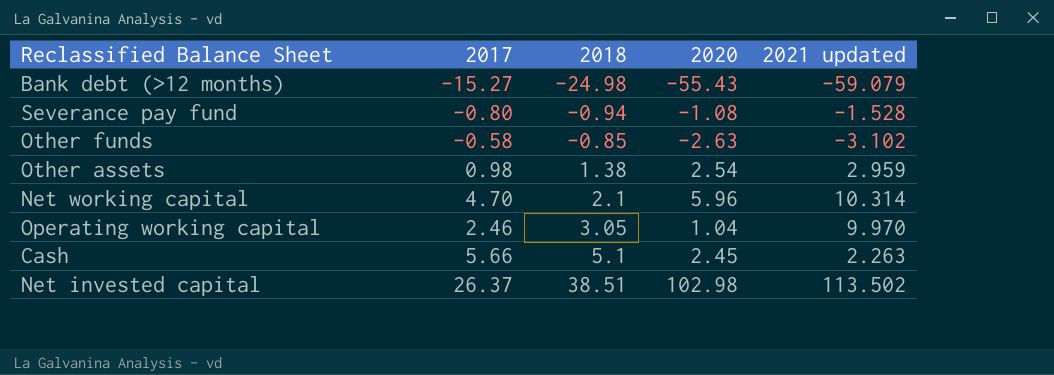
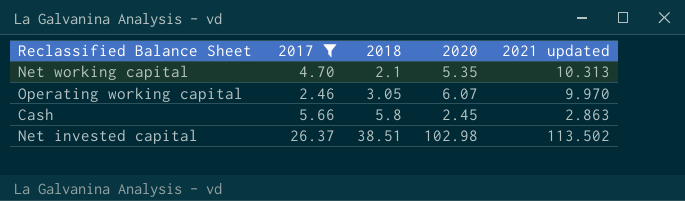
filter: none -> 2017 >= 2.46
Net working capital | 2020: 5.96 -> 5.35
Net working capital | 2021 updated: 10.314 -> 10.313
Operating working capital | 2020: 1.04 -> 6.07
Cash | 2018: 5.1 -> 5.8
Cash | 2021 updated: 2.263 -> 2.863

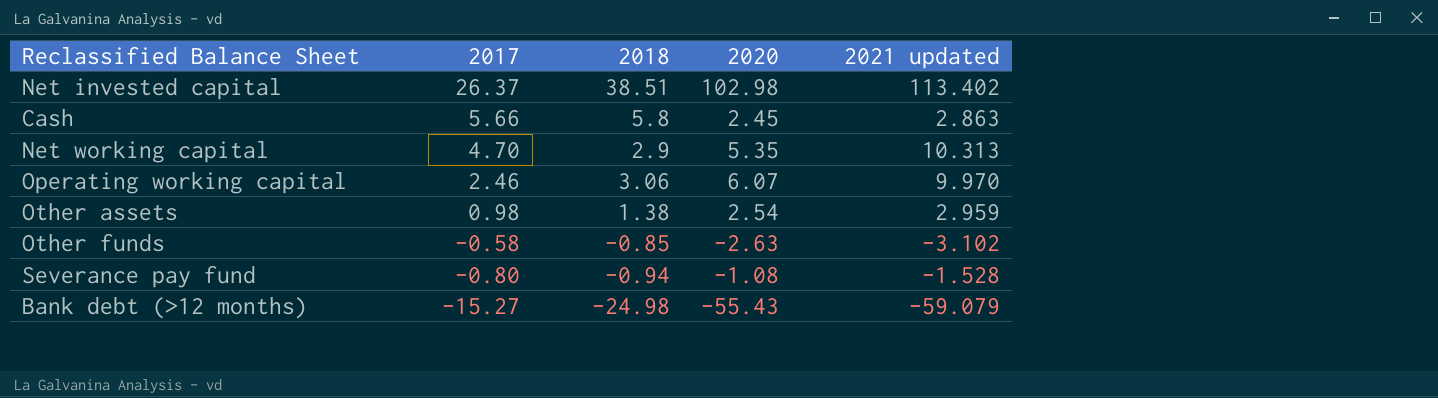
filter: 2017 >= 2.46 -> none
row order: 2018 ascending -> 2017 descending
Net invested capital | 2021 updated: 113.502 -> 113.402
Net working capital | 2018: 2.1 -> 2.9
Operating working capital | 2018: 3.05 -> 3.06

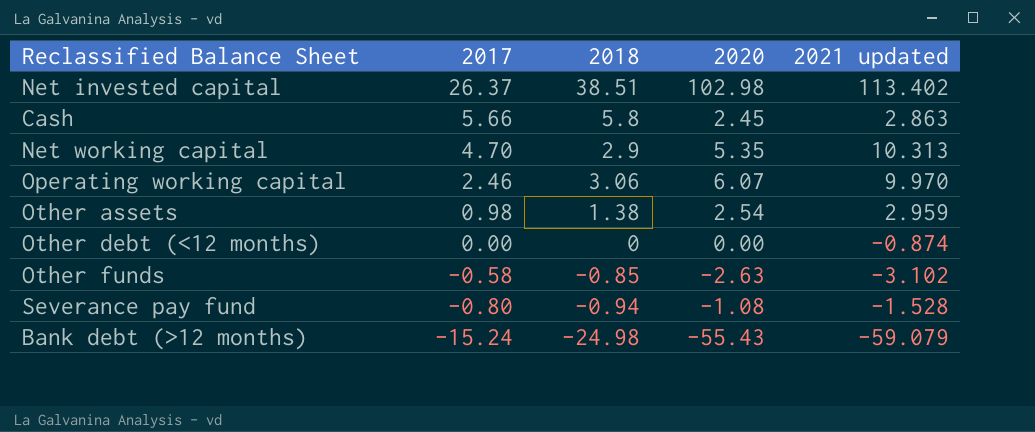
row Other debt (<12 months): none -> 0.00 | 0 | 0.00 | -0.874
Bank debt (>12 months) | 2017: -15.27 -> -15.24

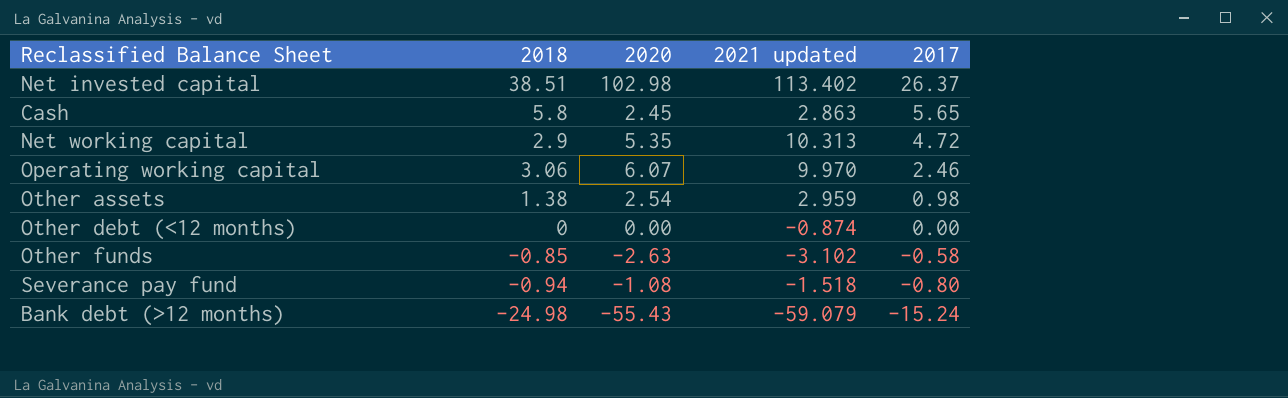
column 2017 | position: 2 -> 5
Cash | 2017: 5.66 -> 5.65
Net working capital | 2017: 4.70 -> 4.72
Severance pay fund | 2021 updated: -1.528 -> -1.518

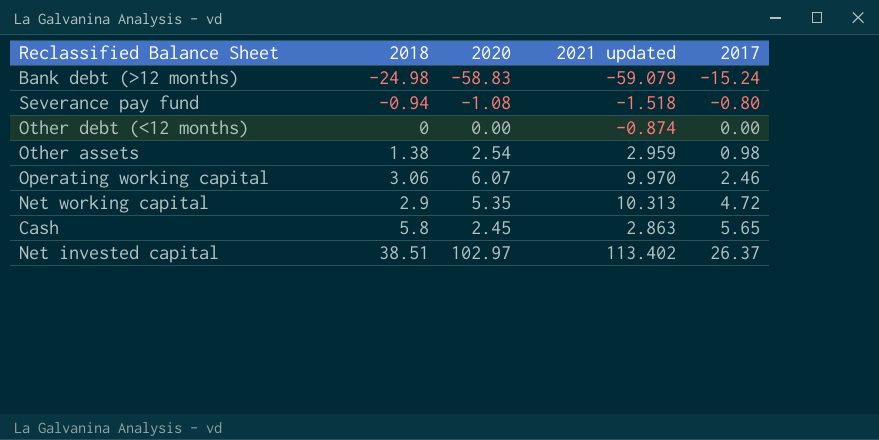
row order: 2017 descending -> 2017 ascending
row Other funds: -0.85 | -2.63 | -3.102 | -0.58 -> none
Bank debt (>12 months) | 2020: -55.43 -> -58.83
Net invested capital | 2020: 102.98 -> 102.97

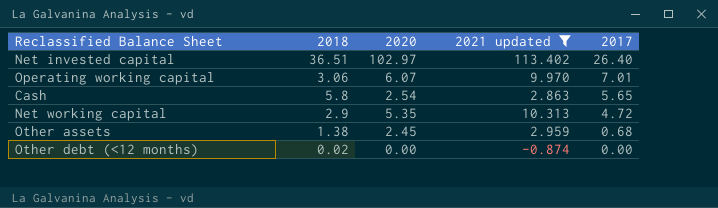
filter: none -> 2021 updated >= -0.874
row order: 2017 ascending -> 2017 descending
Net invested capital | 2018: 38.51 -> 36.51
Net invested capital | 2017: 26.37 -> 26.40
Operating working capital | 2017: 2.46 -> 7.01
Cash | 2020: 2.45 -> 2.54
Other assets | 2020: 2.54 -> 2.45
Other assets | 2017: 0.98 -> 0.68
Other debt (<12 months) | 2018: 0 -> 0.02

